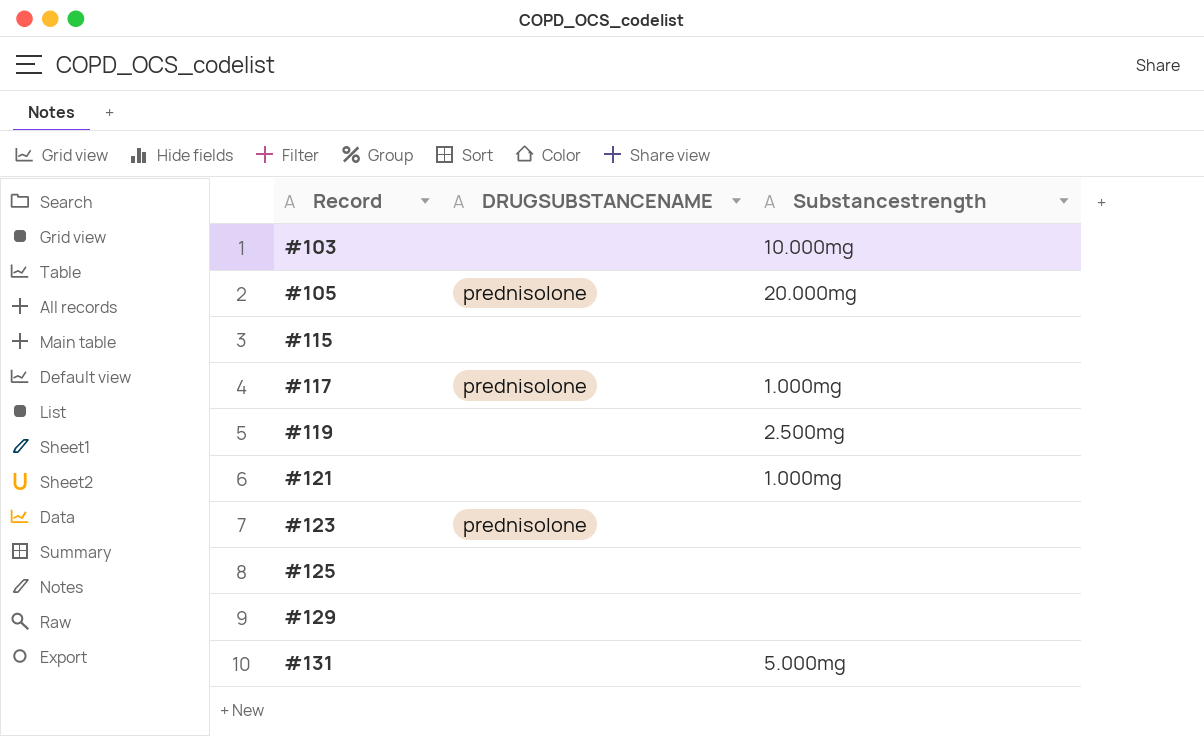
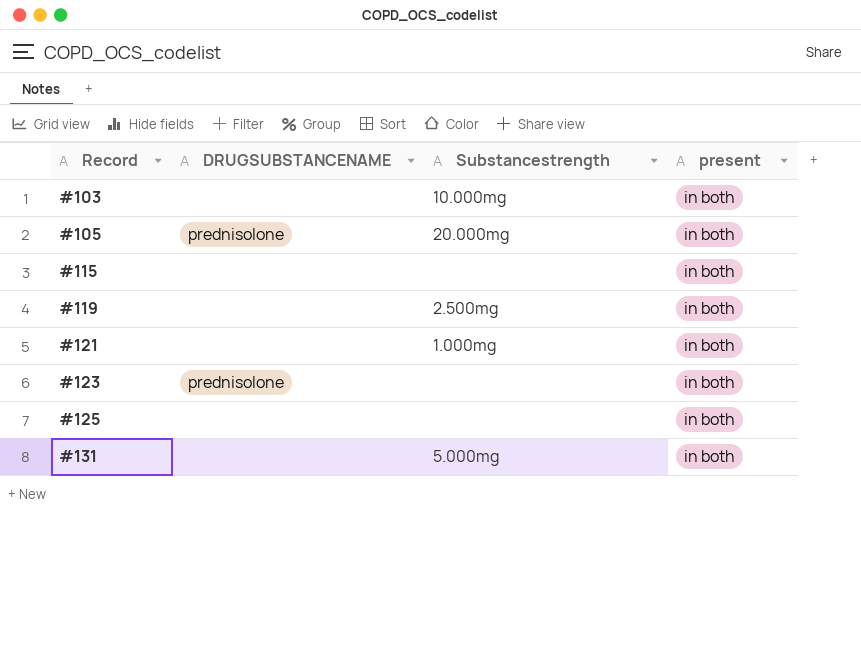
column present | position: none -> 4
row #117: prednisolone | 1.000mg -> none
row #129: none | none -> none

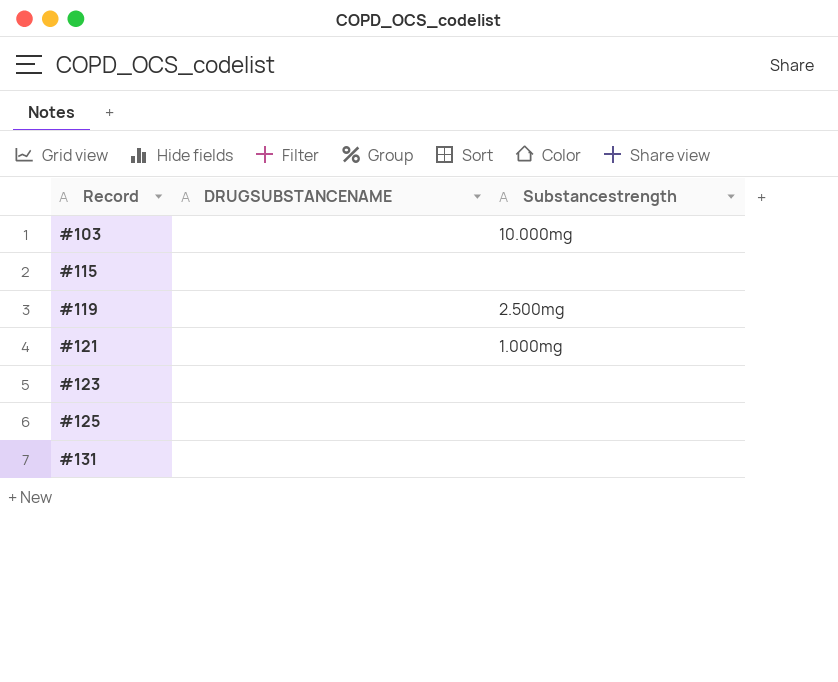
column present | position: 4 -> none
row #105: prednisolone | 20.000mg | in both -> none
#123 | DRUGSUBSTANCENAME: prednisolone -> none
#131 | Substancestrength: 5.000mg -> none

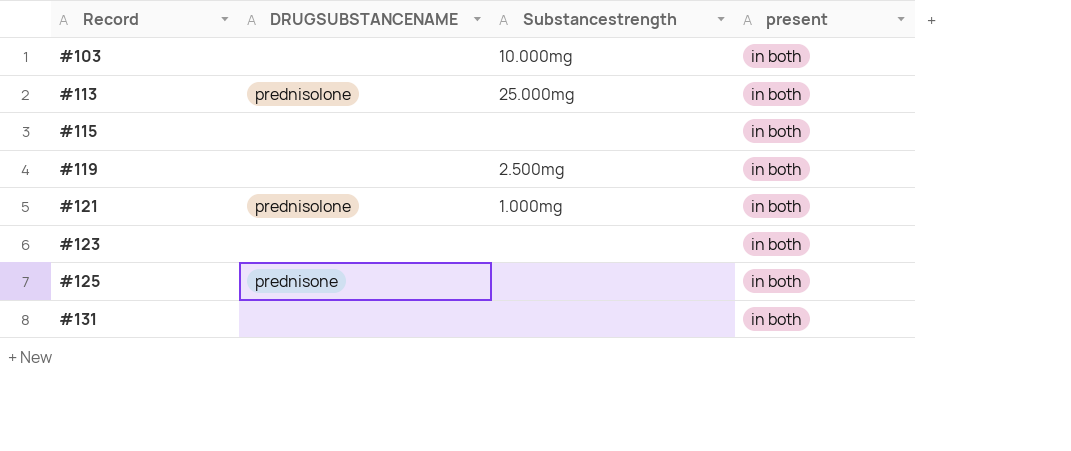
column present | position: none -> 4
row #113: none -> prednisolone | 25.000mg | in both
#121 | DRUGSUBSTANCENAME: none -> prednisolone
#125 | DRUGSUBSTANCENAME: none -> prednisone

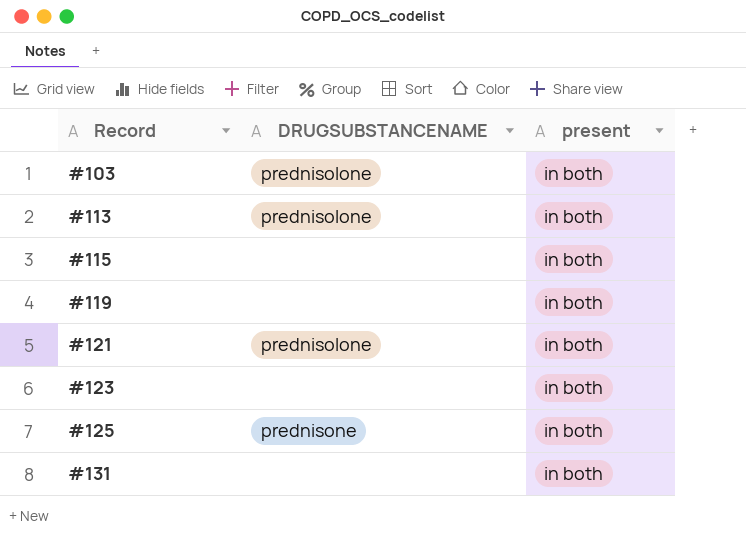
column Substancestrength | position: 3 -> none
#103 | DRUGSUBSTANCENAME: none -> prednisolone

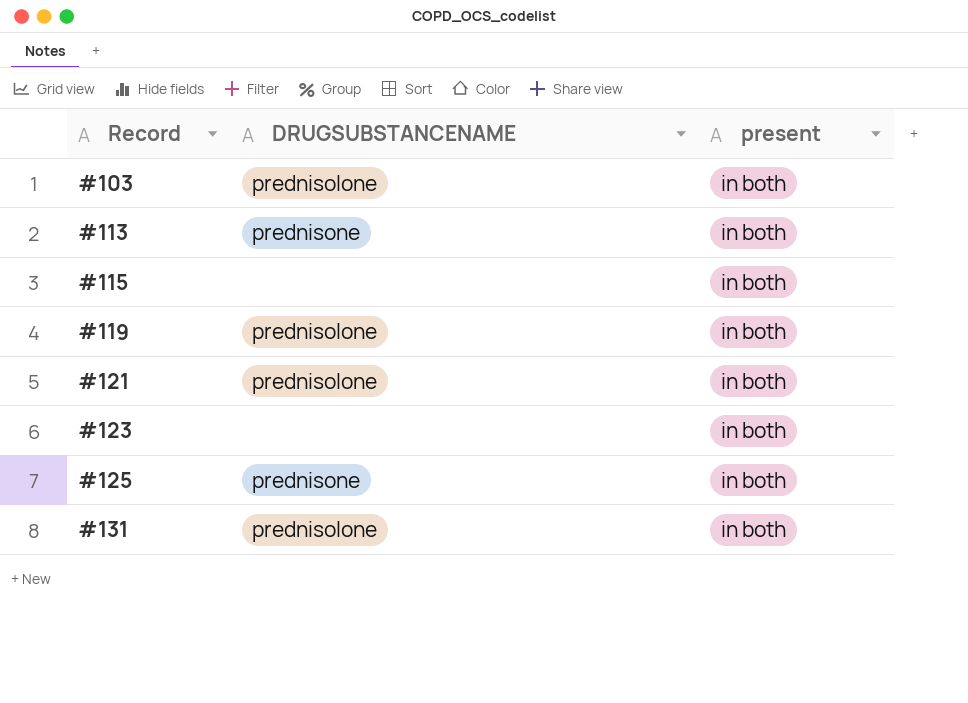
#113 | DRUGSUBSTANCENAME: prednisolone -> prednisone
#119 | DRUGSUBSTANCENAME: none -> prednisolone
#131 | DRUGSUBSTANCENAME: none -> prednisolone

